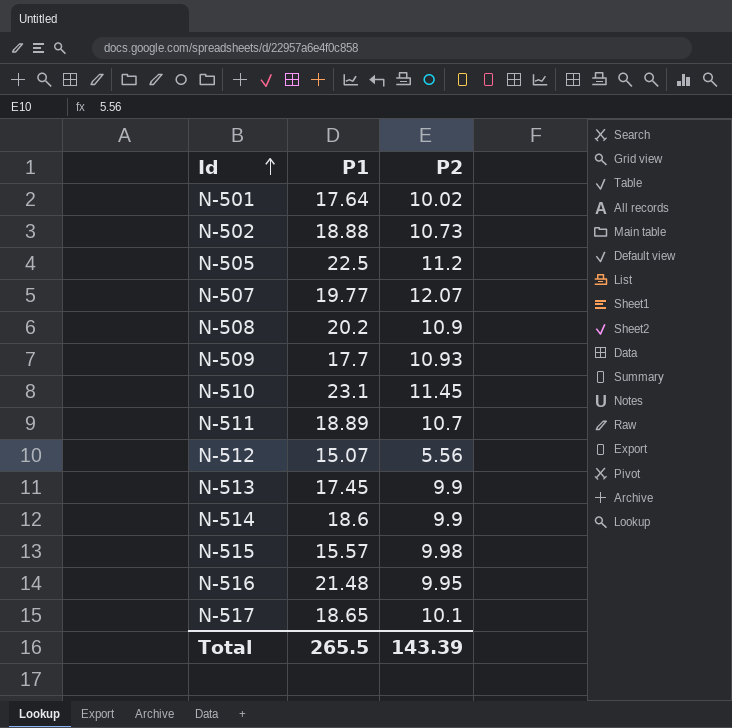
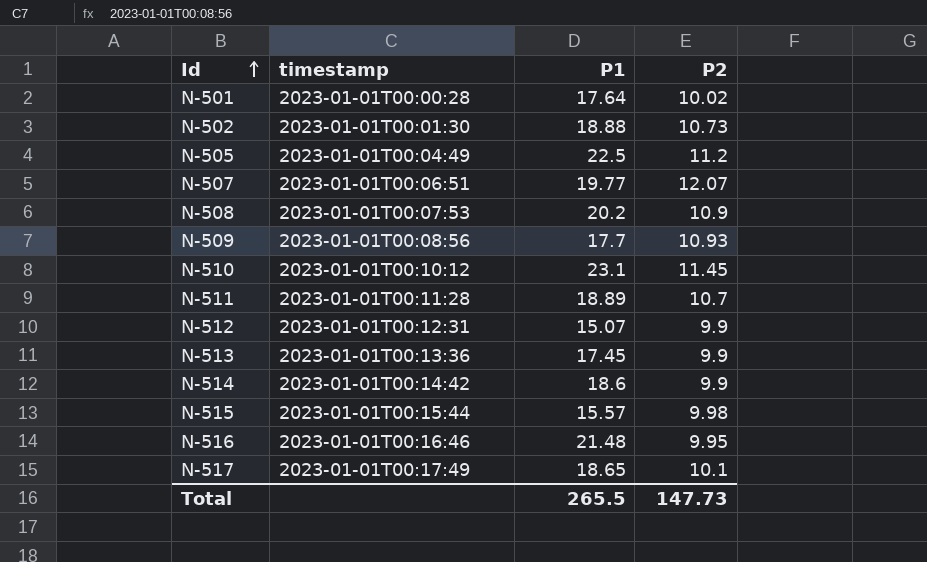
column timestamp | position: none -> 2
N-512 | P2: 5.56 -> 9.9
Total | P2: 143.39 -> 147.73

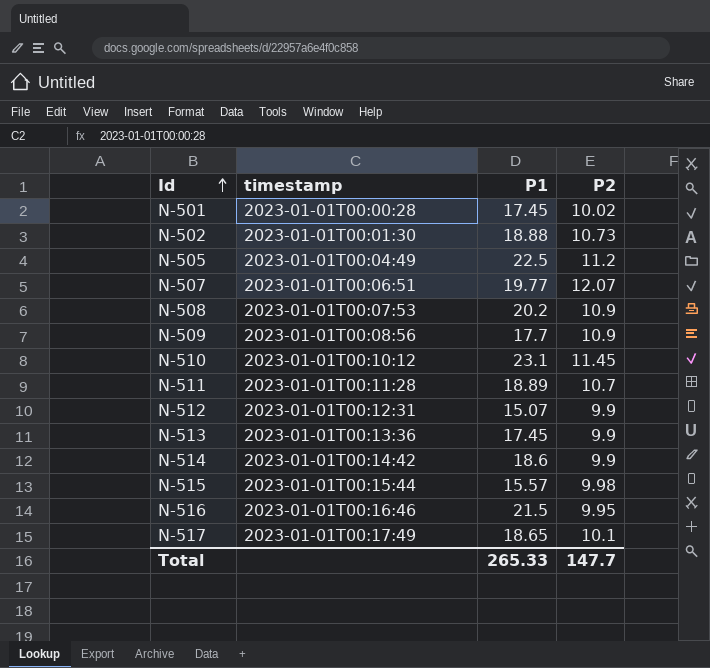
N-501 | P1: 17.64 -> 17.45
N-509 | P2: 10.93 -> 10.9
N-516 | P1: 21.48 -> 21.5
Total | P1: 265.5 -> 265.33
Total | P2: 147.73 -> 147.7

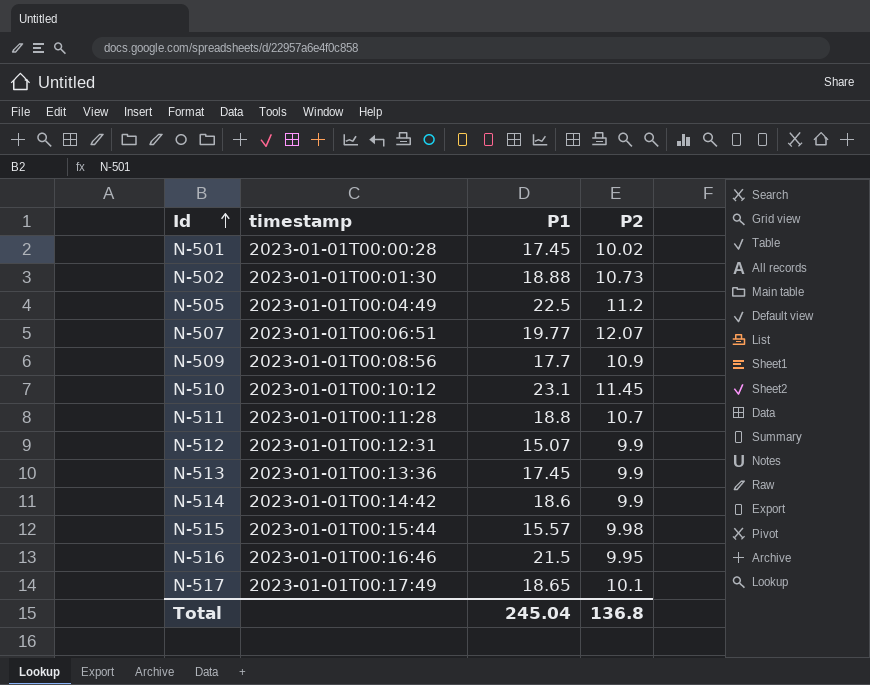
row N-508: 2023-01-01T00:07:53 | 20.2 | 10.9 -> none
N-511 | P1: 18.89 -> 18.8
Total | P1: 265.33 -> 245.04
Total | P2: 147.7 -> 136.8

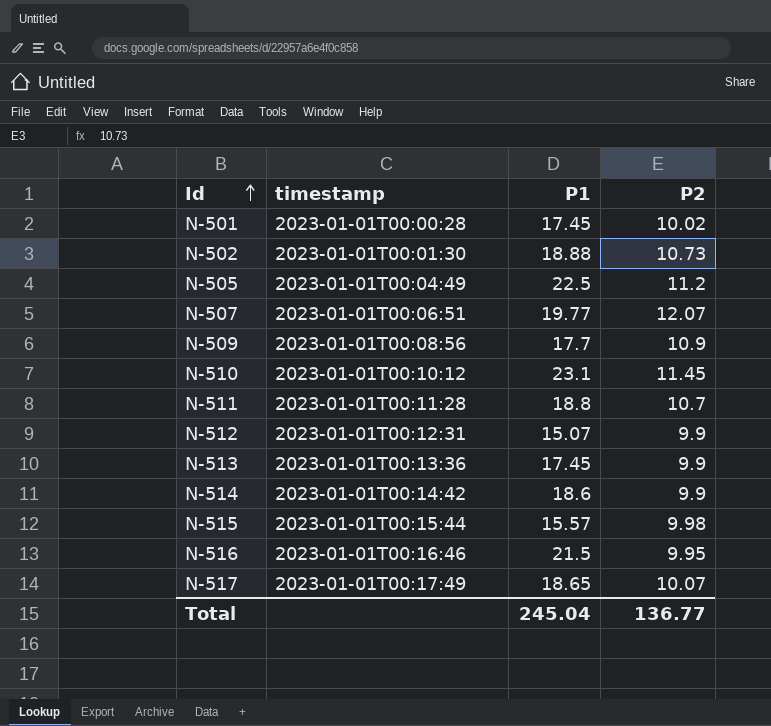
N-517 | P2: 10.1 -> 10.07
Total | P2: 136.8 -> 136.77

